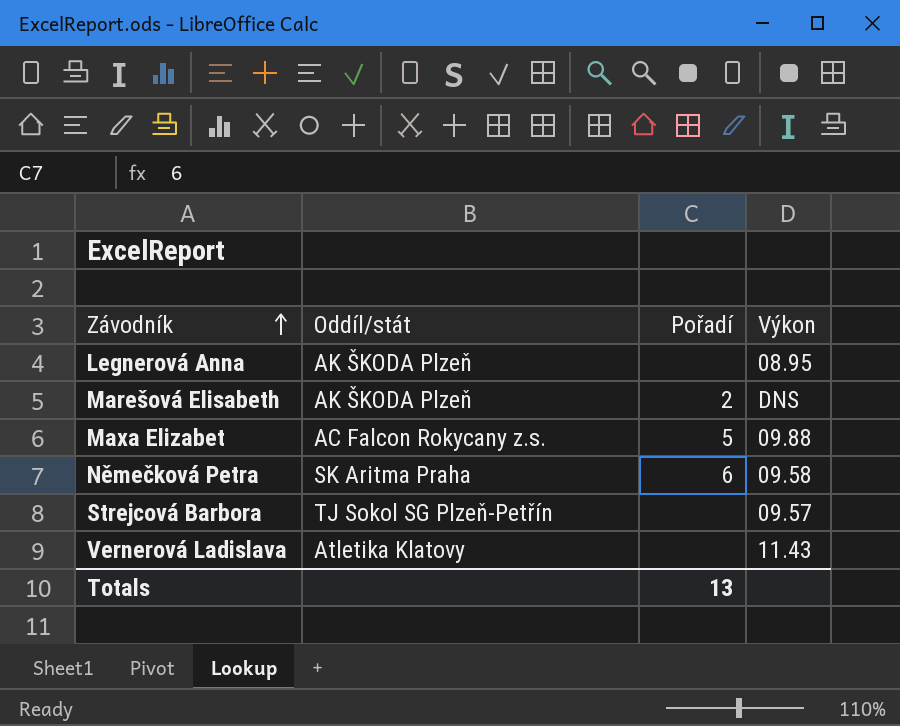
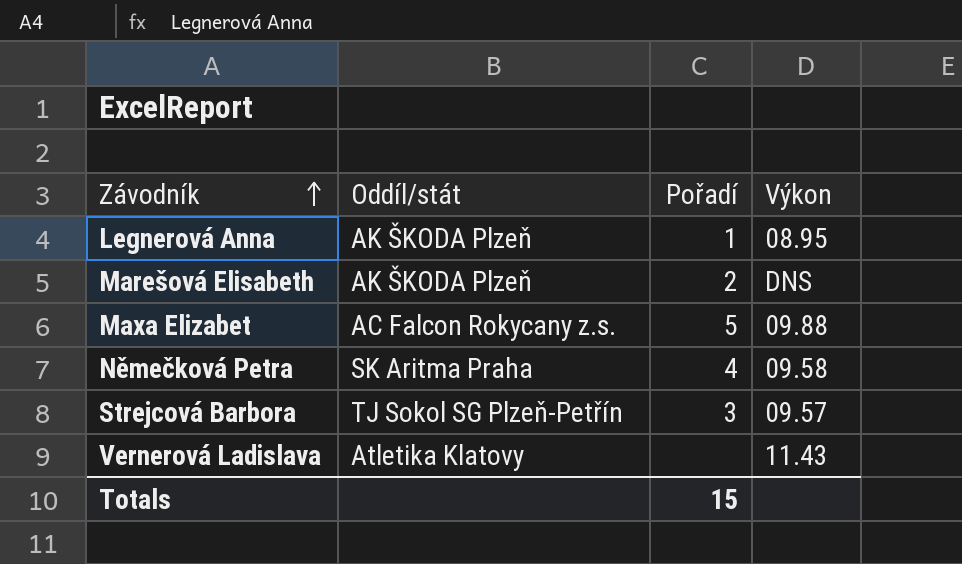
Legnerová Anna | Pořadí: none -> 1
Němečková Petra | Pořadí: 6 -> 4
Strejcová Barbora | Pořadí: none -> 3
Totals | Pořadí: 13 -> 15

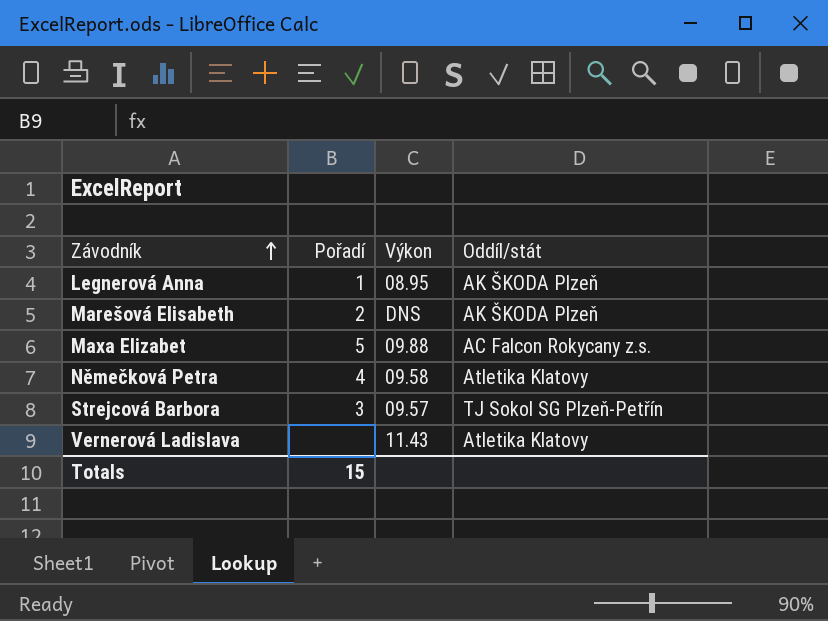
column Oddíl/stát | position: 2 -> 4
Němečková Petra | Oddíl/stát: SK Aritma Praha -> Atletika Klatovy

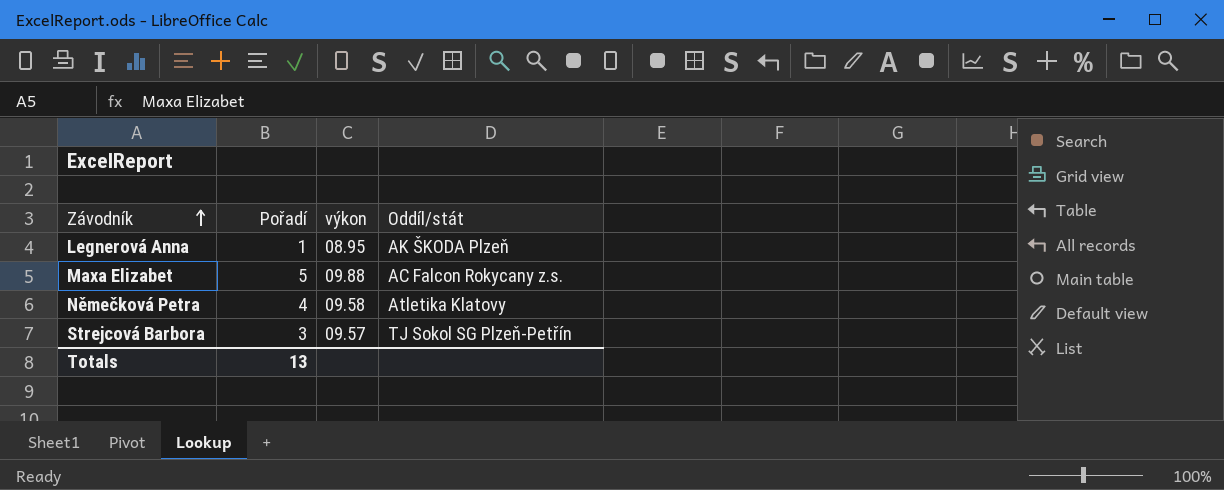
column name: Výkon -> výkon
row Marešová Elisabeth: 2 | DNS | AK ŠKODA Plzeň -> none
row Vernerová Ladislava: none | 11.43 | Atletika Klatovy -> none
Totals | Pořadí: 15 -> 13

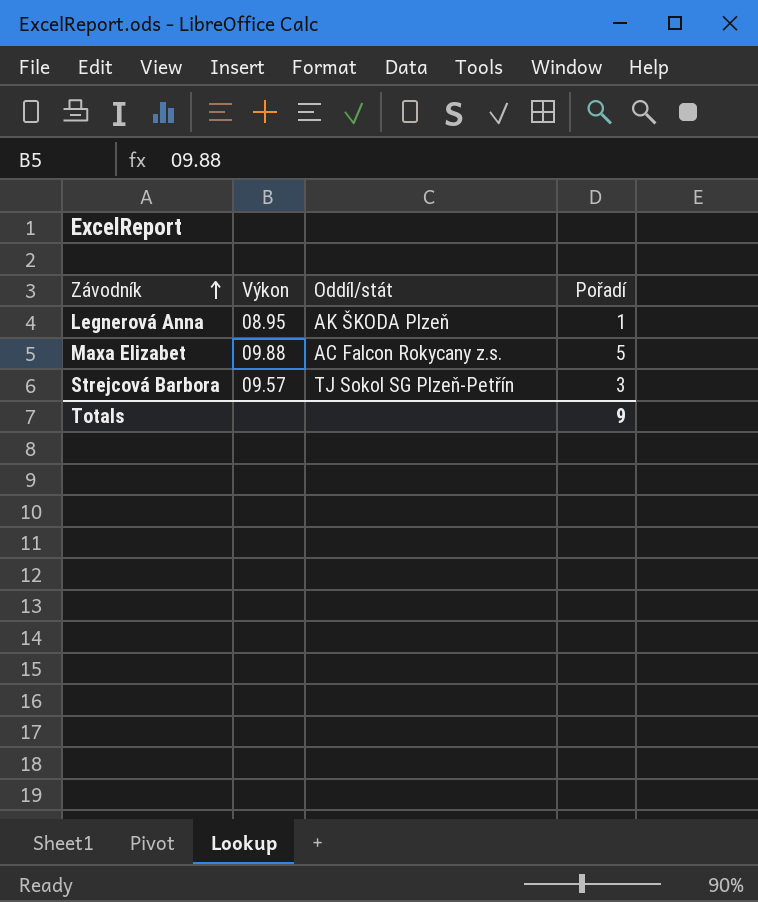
column name: výkon -> Výkon
column Pořadí | position: 2 -> 4
row Němečková Petra: 4 | 09.58 | Atletika Klatovy -> none
Totals | Pořadí: 13 -> 9

